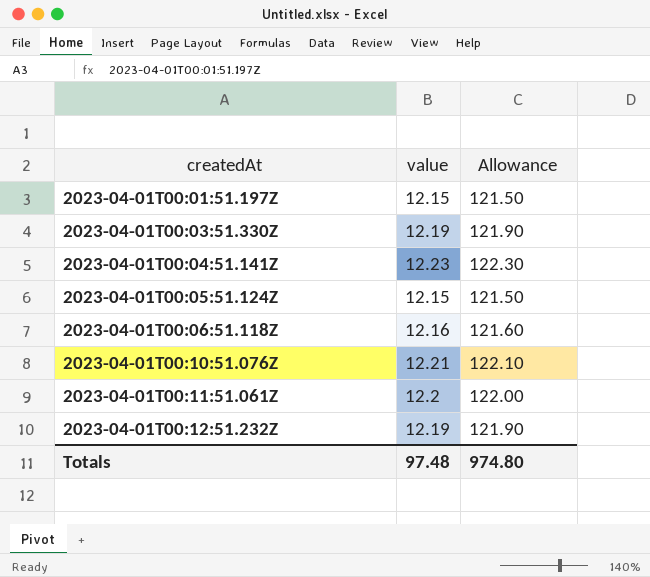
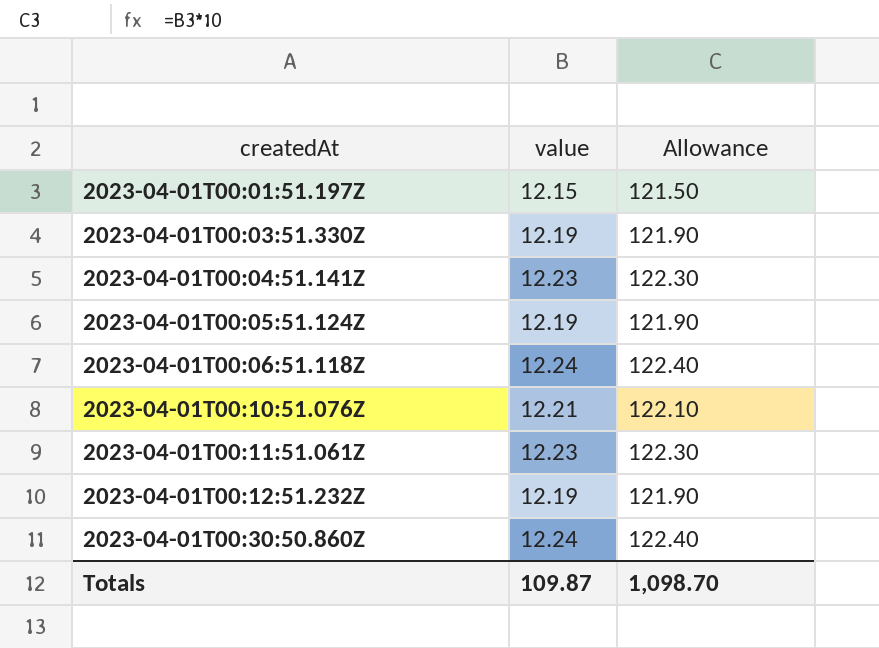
2023-04-01T00:05:51.124Z | value: 12.15 -> 12.19
2023-04-01T00:05:51.124Z | Allowance: 121.50 -> 121.90
2023-04-01T00:06:51.118Z | value: 12.16 -> 12.24
2023-04-01T00:06:51.118Z | Allowance: 121.60 -> 122.40
2023-04-01T00:11:51.061Z | value: 12.2 -> 12.23
2023-04-01T00:11:51.061Z | Allowance: 122.00 -> 122.30
row 2023-04-01T00:30:50.860Z: none -> 12.24 | 122.40
Totals | value: 97.48 -> 109.87
Totals | Allowance: 974.80 -> 1,098.70

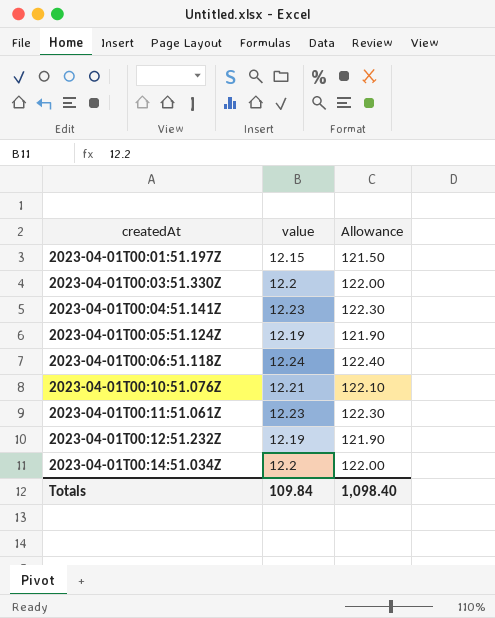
row 2023-04-01T00:30:50.860Z: 12.24 | 122.40 -> none
2023-04-01T00:03:51.330Z | value: 12.19 -> 12.2
2023-04-01T00:03:51.330Z | Allowance: 121.90 -> 122.00
row 2023-04-01T00:14:51.034Z: none -> 12.2 | 122.00
Totals | value: 109.87 -> 109.84
Totals | Allowance: 1,098.70 -> 1,098.40

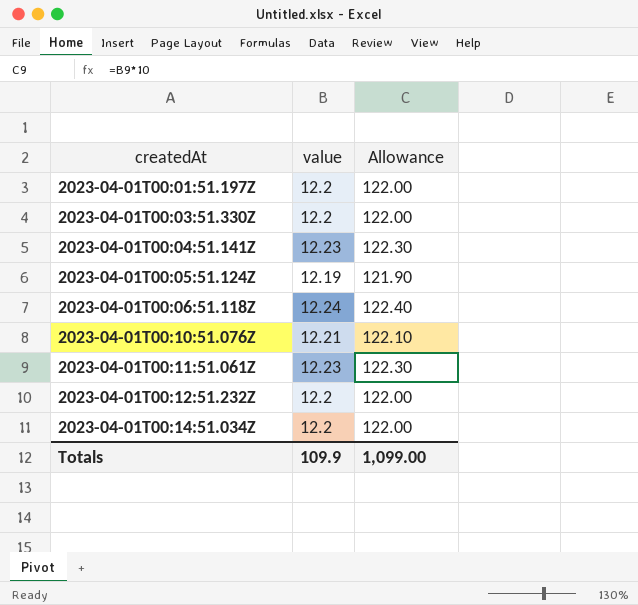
2023-04-01T00:01:51.197Z | value: 12.15 -> 12.2
2023-04-01T00:01:51.197Z | Allowance: 121.50 -> 122.00
2023-04-01T00:12:51.232Z | value: 12.19 -> 12.2
2023-04-01T00:12:51.232Z | Allowance: 121.90 -> 122.00
Totals | value: 109.84 -> 109.9
Totals | Allowance: 1,098.40 -> 1,099.00

